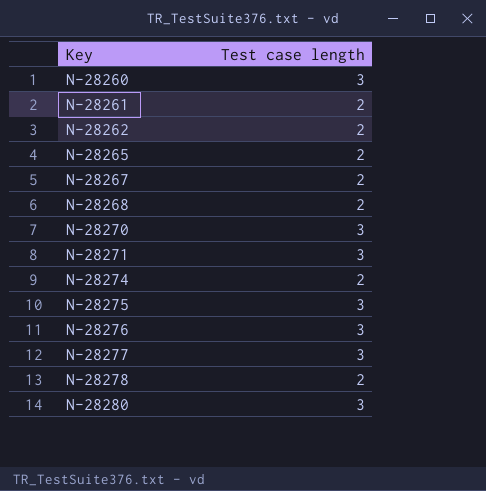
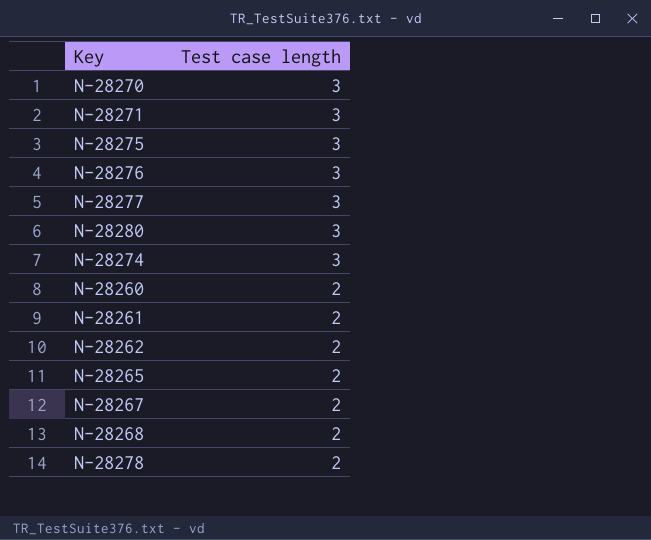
row order: Key ascending -> Test case length descending
N-28274 | Test case length: 2 -> 3
N-28260 | Test case length: 3 -> 2

